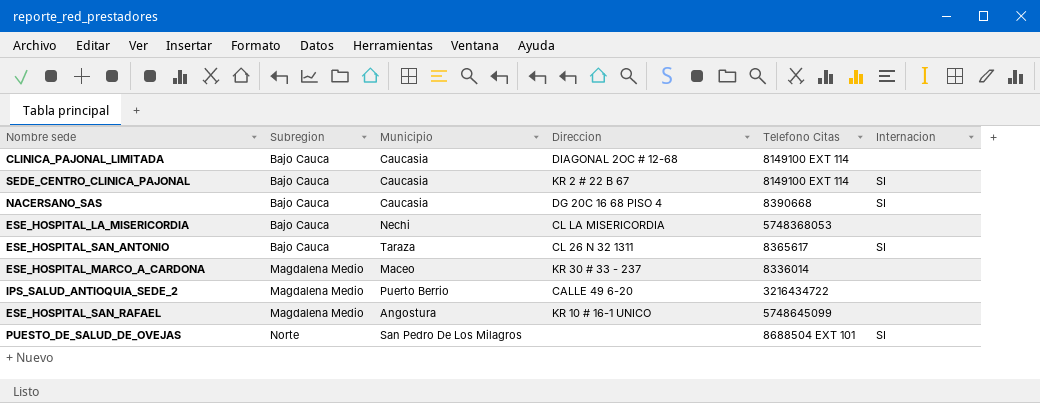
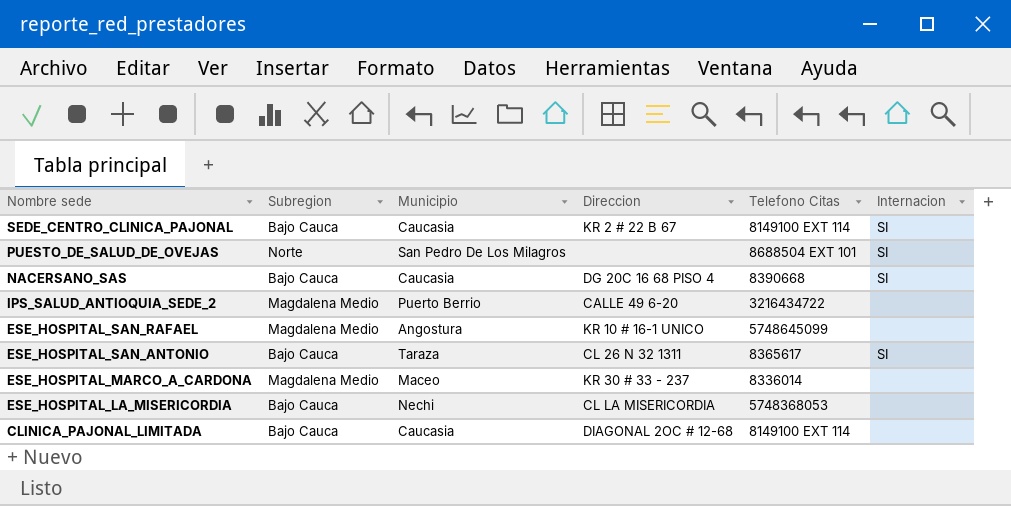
row order: Subregion ascending -> Nombre sede descending

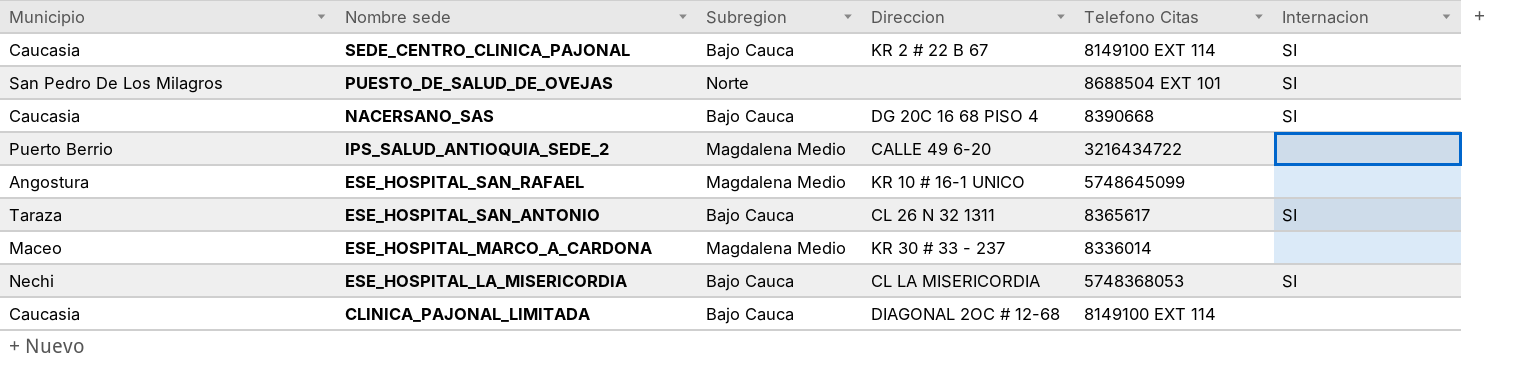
column Municipio | position: 3 -> 1
ESE_HOSPITAL_LA_MISERICORDIA | Internacion: none -> SI

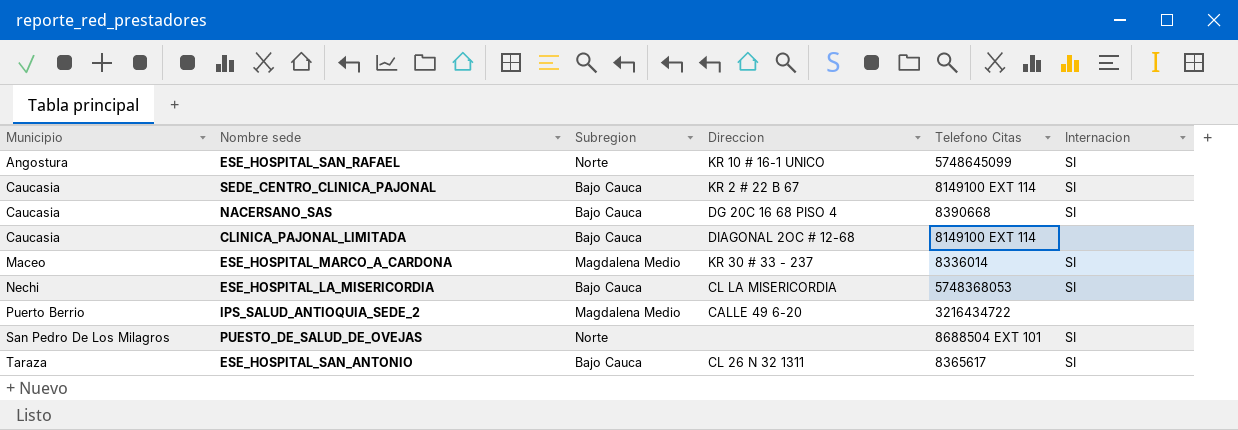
row order: Nombre sede descending -> Municipio ascending
ESE_HOSPITAL_SAN_RAFAEL | Subregion: Magdalena Medio -> Norte
ESE_HOSPITAL_SAN_RAFAEL | Internacion: none -> SI
ESE_HOSPITAL_MARCO_A_CARDONA | Internacion: none -> SI

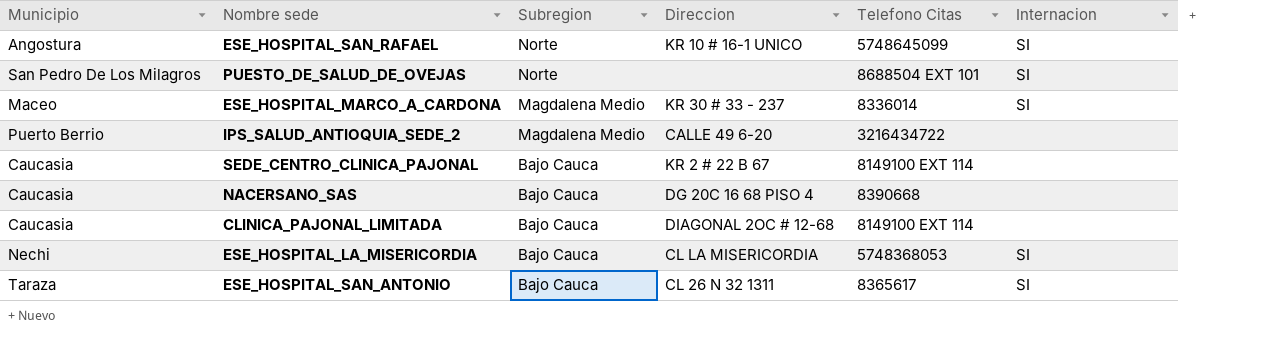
row order: Municipio ascending -> Subregion descending
SEDE_CENTRO_CLINICA_PAJONAL | Internacion: SI -> none
NACERSANO_SAS | Internacion: SI -> none

